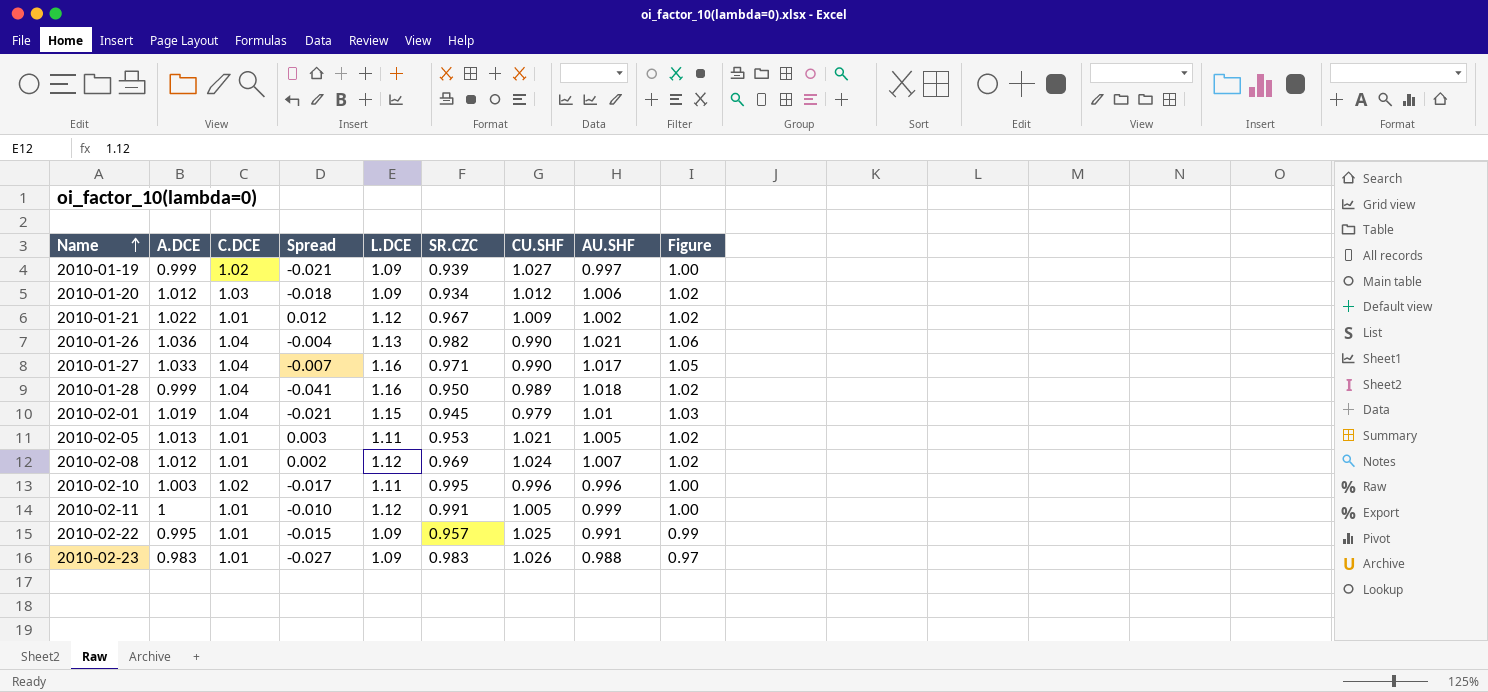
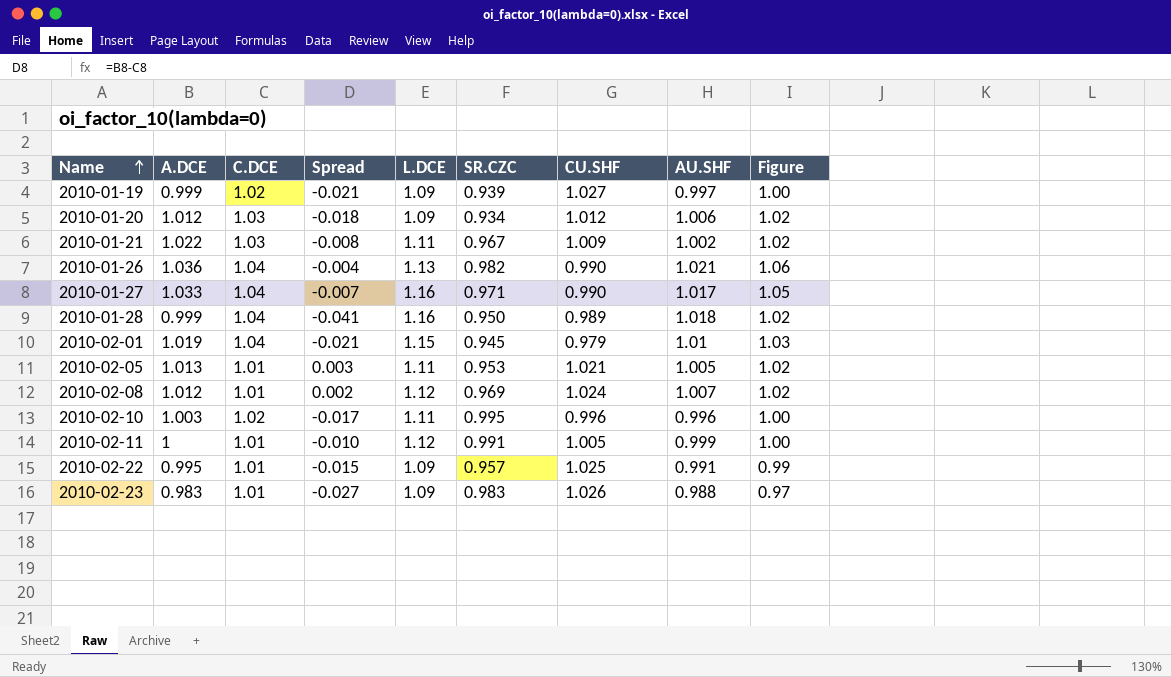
2010-01-21 | C.DCE: 1.01 -> 1.03
2010-01-21 | Spread: 0.012 -> -0.008
2010-01-21 | L.DCE: 1.12 -> 1.11

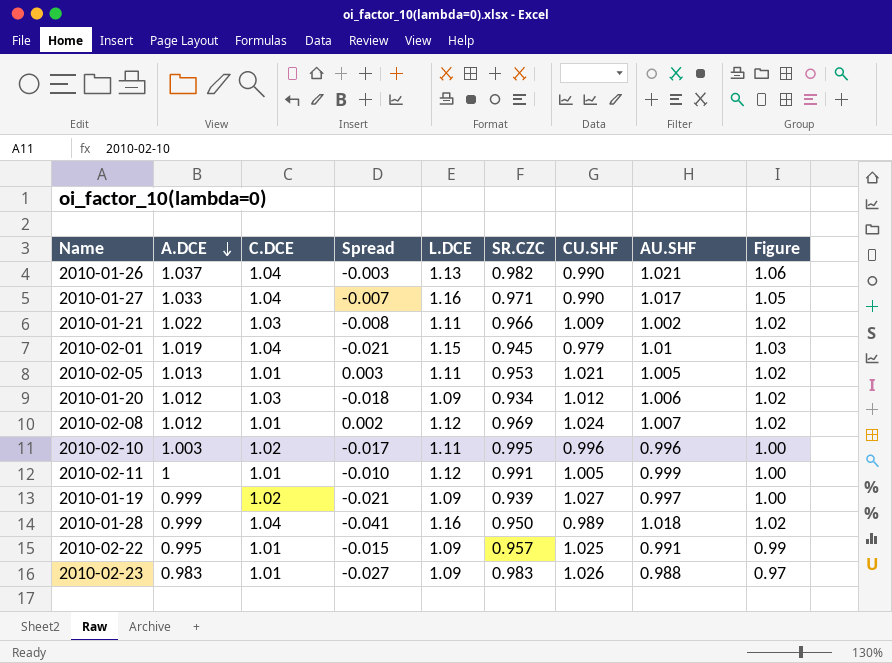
row order: Name ascending -> A.DCE descending
2010-01-26 | A.DCE: 1.036 -> 1.037
2010-01-26 | Spread: -0.004 -> -0.003
2010-01-21 | SR.CZC: 0.967 -> 0.966

